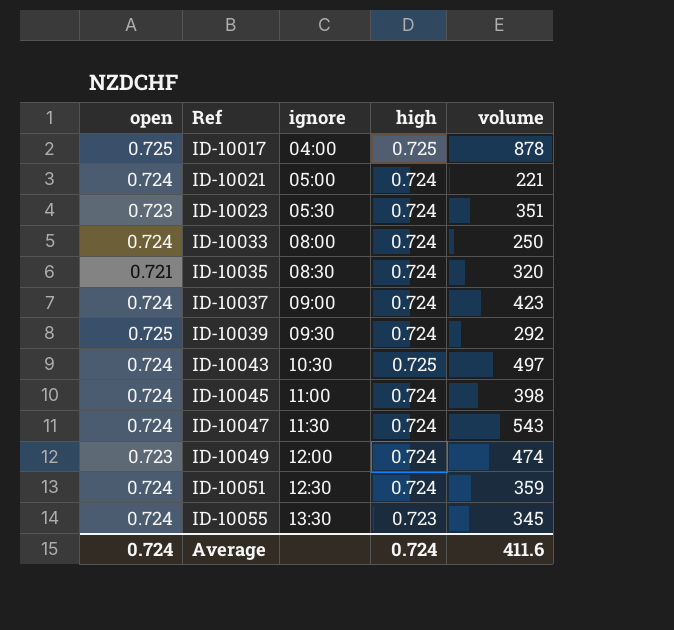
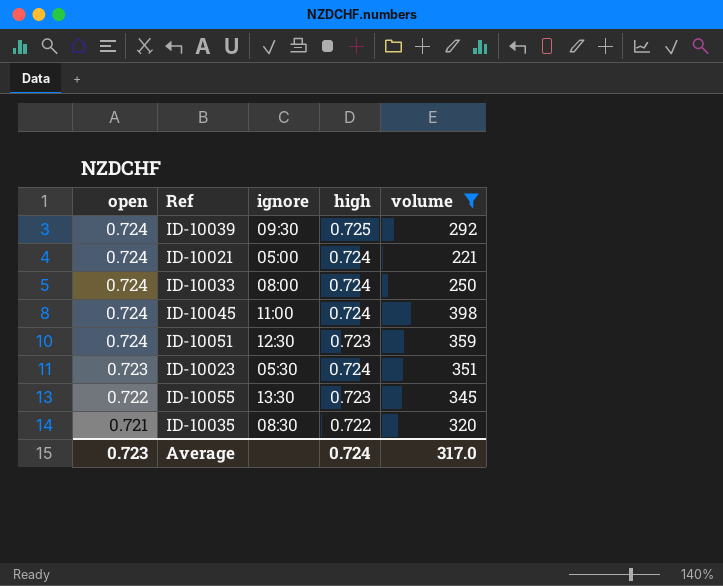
filter: none -> volume <= 398
row order: Ref ascending -> open descending
ID-10039 | open: 0.725 -> 0.724
ID-10039 | high: 0.724 -> 0.725
ID-10051 | high: 0.724 -> 0.723
ID-10055 | open: 0.724 -> 0.722
ID-10035 | high: 0.724 -> 0.722
Average | open: 0.724 -> 0.723
Average | volume: 411.6 -> 317.0

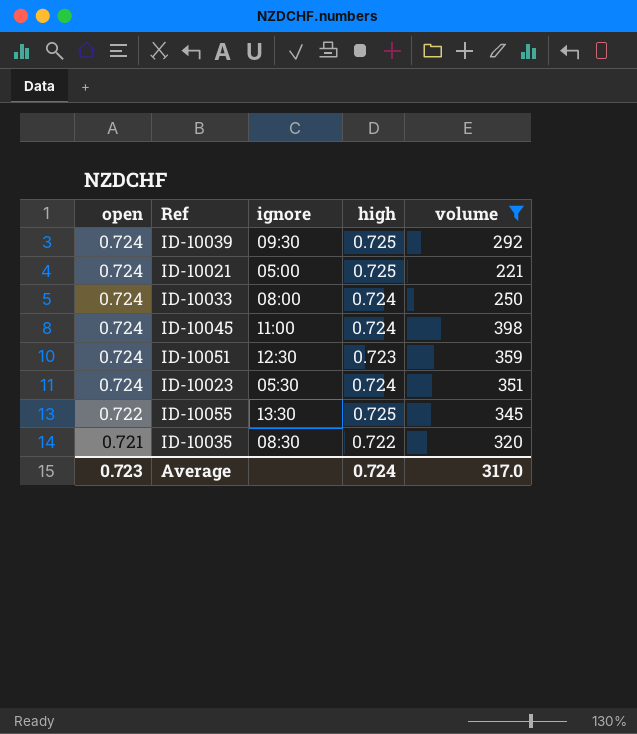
ID-10021 | high: 0.724 -> 0.725
ID-10023 | open: 0.723 -> 0.724
ID-10055 | high: 0.723 -> 0.725

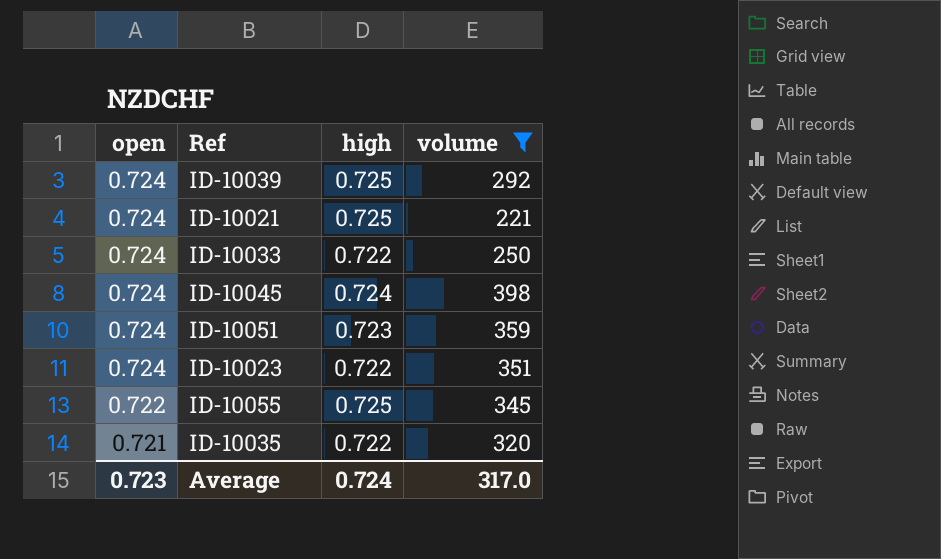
column ignore | position: 3 -> none
ID-10033 | high: 0.724 -> 0.722
ID-10023 | high: 0.724 -> 0.722

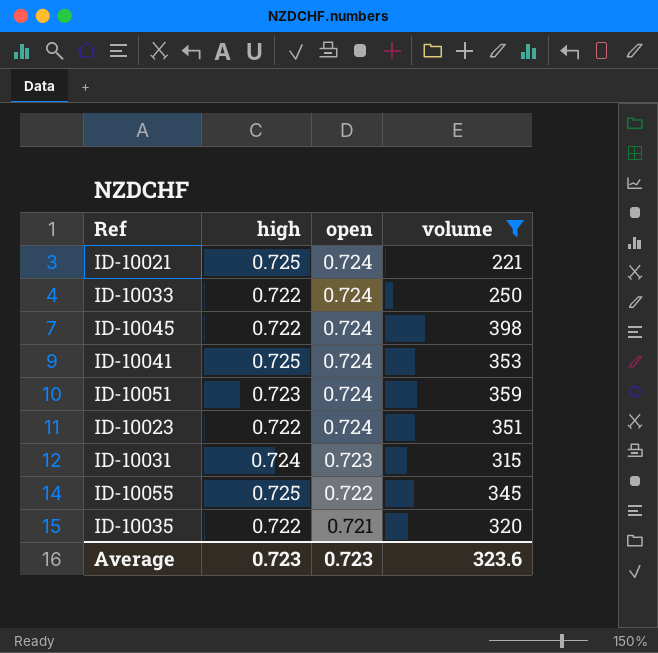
column open | position: 1 -> 3
row ID-10039: 0.724 | 0.725 | 292 -> none
ID-10045 | high: 0.724 -> 0.722
row ID-10041: none -> 0.725 | 0.724 | 353
row ID-10031: none -> 0.724 | 0.723 | 315
Average | high: 0.724 -> 0.723
Average | volume: 317.0 -> 323.6

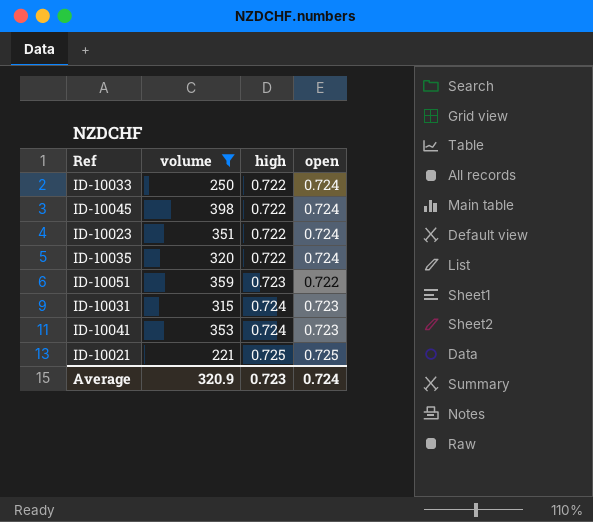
row order: open descending -> high ascending
column volume | position: 4 -> 2
row ID-10055: 0.725 | 0.722 | 345 -> none
ID-10035 | open: 0.721 -> 0.724
ID-10051 | open: 0.724 -> 0.722
ID-10041 | high: 0.725 -> 0.724
ID-10041 | open: 0.724 -> 0.723
ID-10021 | open: 0.724 -> 0.725
Average | volume: 323.6 -> 320.9
Average | open: 0.723 -> 0.724

